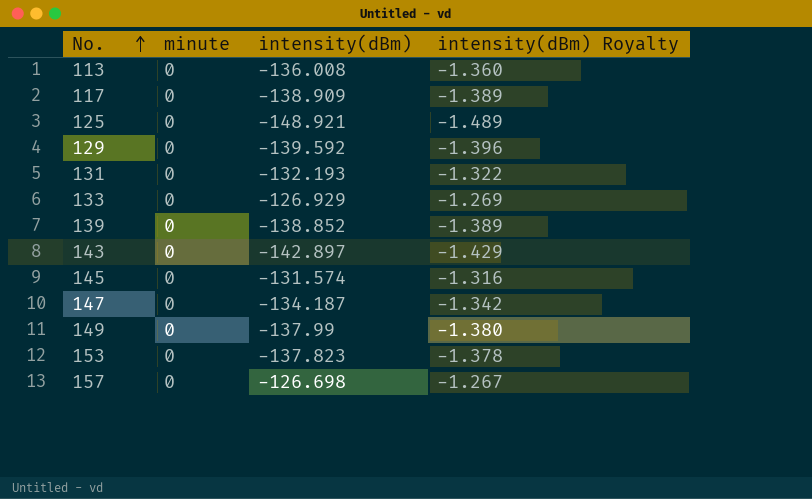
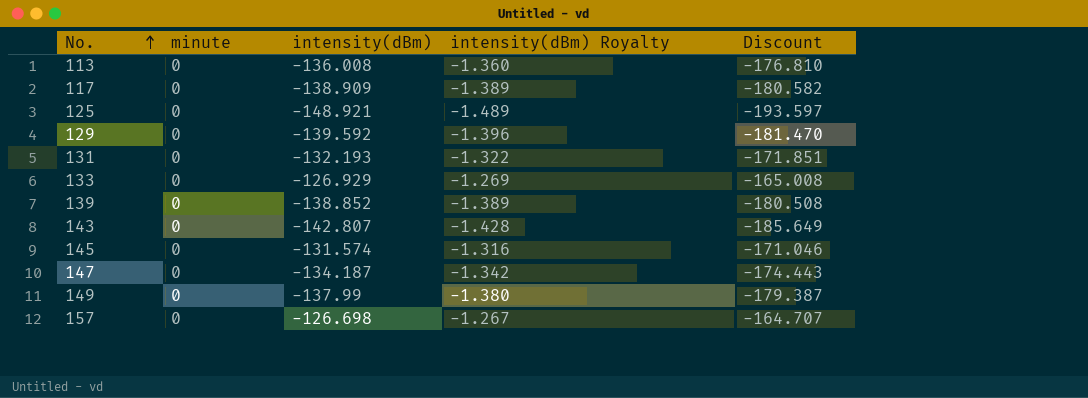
column Discount | formula: none -> [intensity(dBm)] * 1.3
row 153: 0 | -137.823 | -1.378 -> none
143 | intensity(dBm): -142.897 -> -142.807
143 | intensity(dBm) Royalty: -1.429 -> -1.428

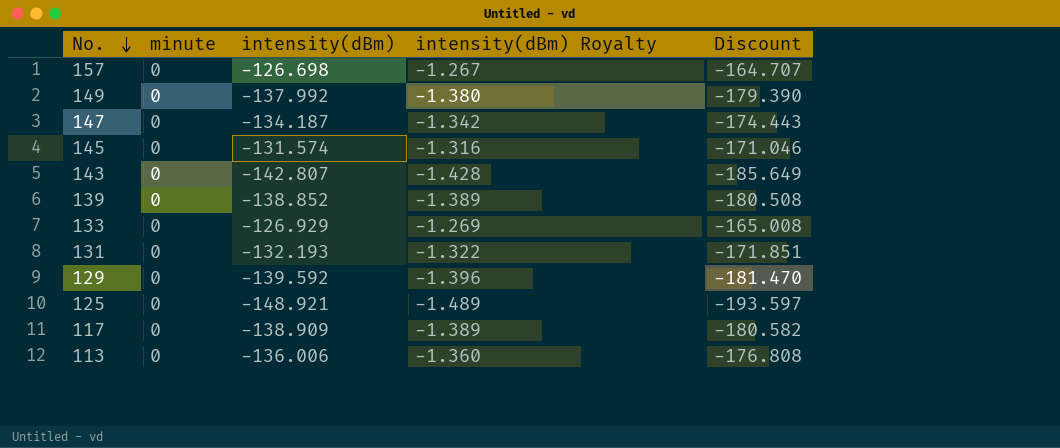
row order: No. ascending -> No. descending
149 | intensity(dBm): -137.99 -> -137.992
149 | Discount: -179.387 -> -179.390
113 | intensity(dBm): -136.008 -> -136.006
113 | Discount: -176.810 -> -176.808

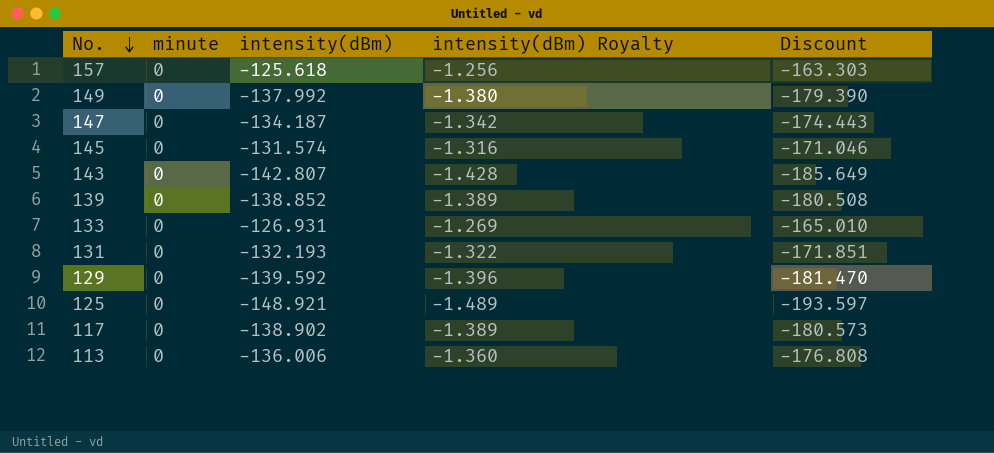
157 | intensity(dBm): -126.698 -> -125.618
157 | intensity(dBm) Royalty: -1.267 -> -1.256
157 | Discount: -164.707 -> -163.303
133 | intensity(dBm): -126.929 -> -126.931
133 | Discount: -165.008 -> -165.010
117 | intensity(dBm): -138.909 -> -138.902
117 | Discount: -180.582 -> -180.573

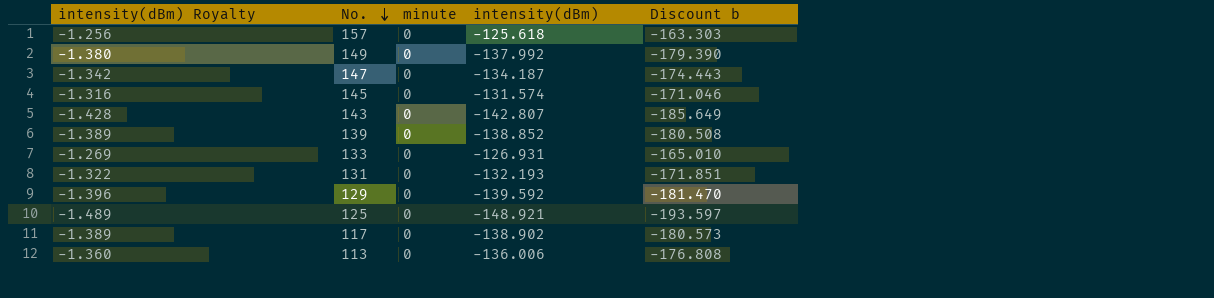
column intensity(dBm) Royalty | position: 4 -> 1
column name: Discount -> Discount b

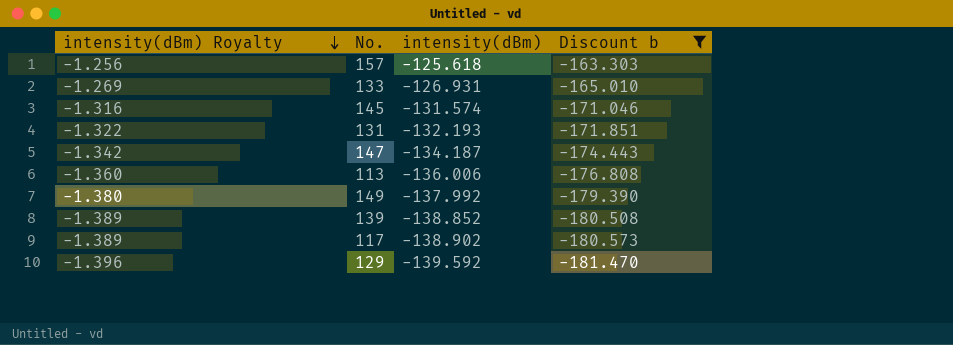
filter: none -> Discount b >= -181.470
row order: No. descending -> intensity(dBm) Royalty descending
column minute | position: 3 -> none

